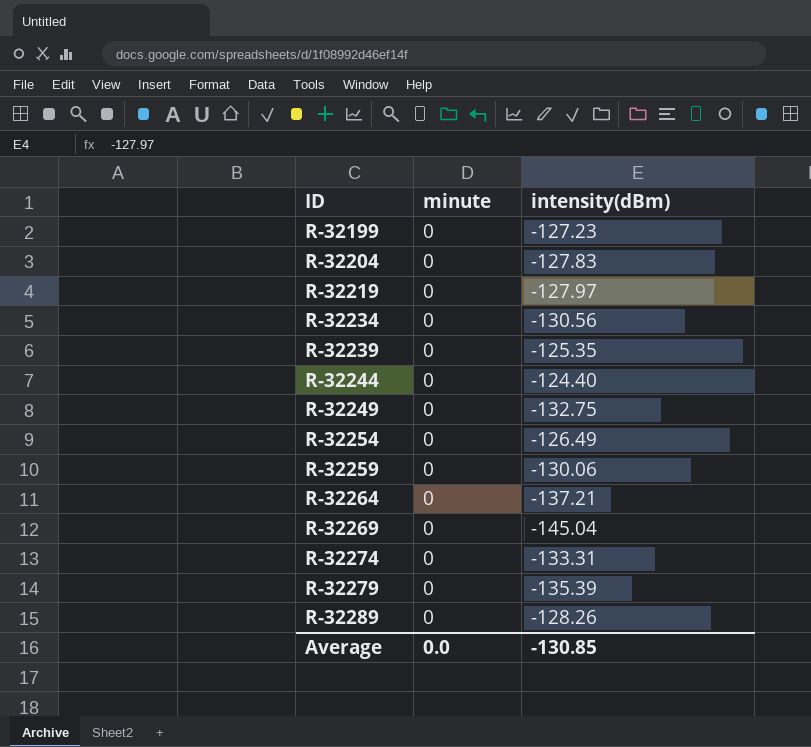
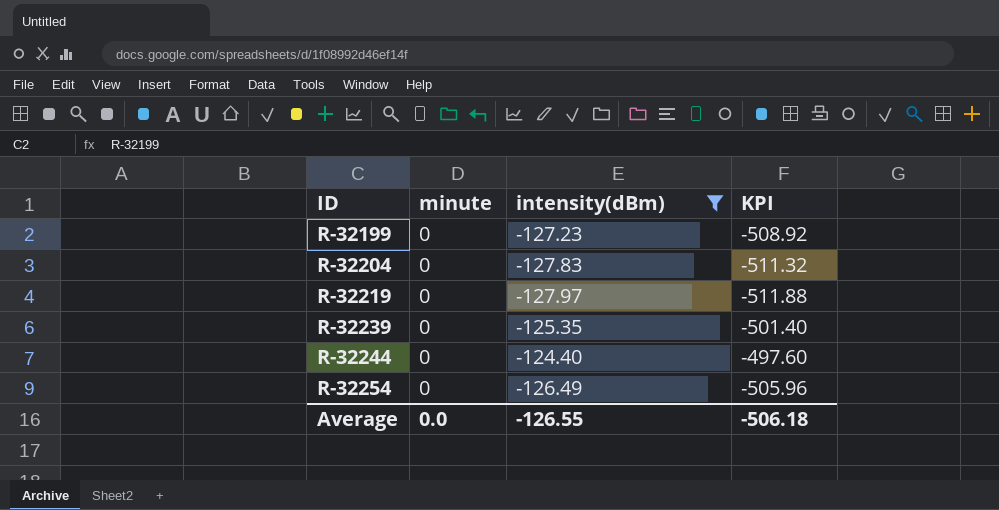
filter: none -> intensity(dBm) >= -127.97
column KPI | formula: none -> [intensity(dBm)] * 4
Average | intensity(dBm): -130.85 -> -126.55

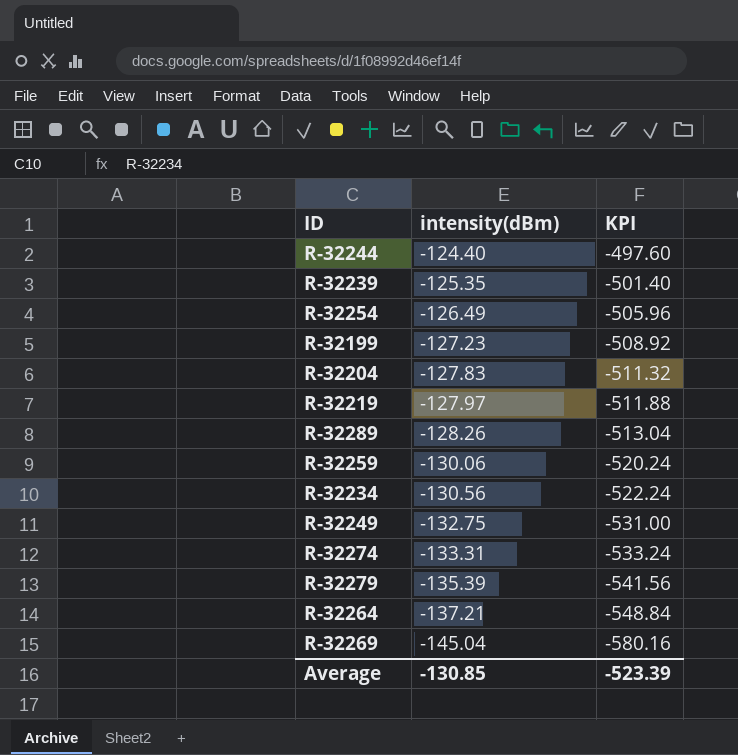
filter: intensity(dBm) >= -127.97 -> none
row order: ID ascending -> intensity(dBm) descending
column minute | position: 2 -> none
Average | intensity(dBm): -126.55 -> -130.85
Average | KPI: -506.18 -> -523.39

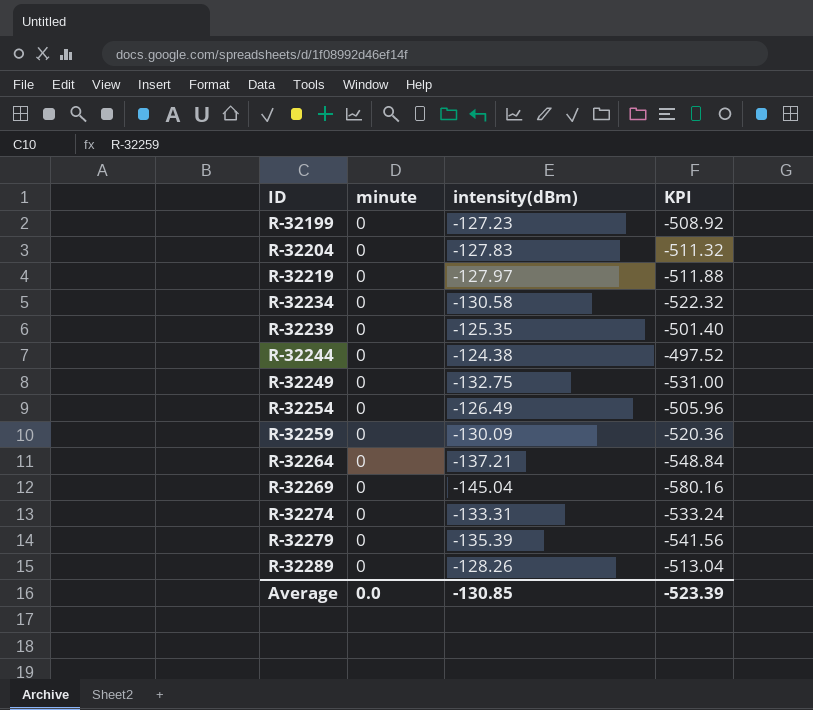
row order: intensity(dBm) descending -> ID ascending
column minute | position: none -> 2
R-32234 | intensity(dBm): -130.56 -> -130.58
R-32234 | KPI: -522.24 -> -522.32
R-32244 | intensity(dBm): -124.40 -> -124.38
R-32244 | KPI: -497.60 -> -497.52
R-32259 | intensity(dBm): -130.06 -> -130.09
R-32259 | KPI: -520.24 -> -520.36

